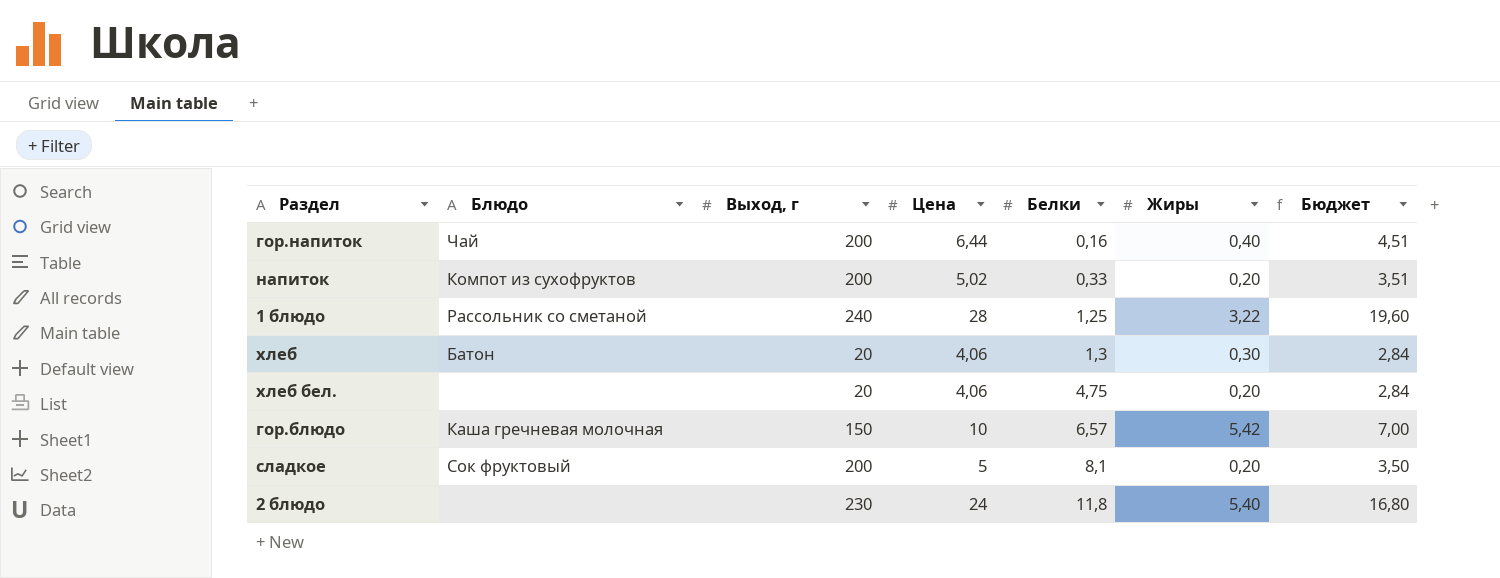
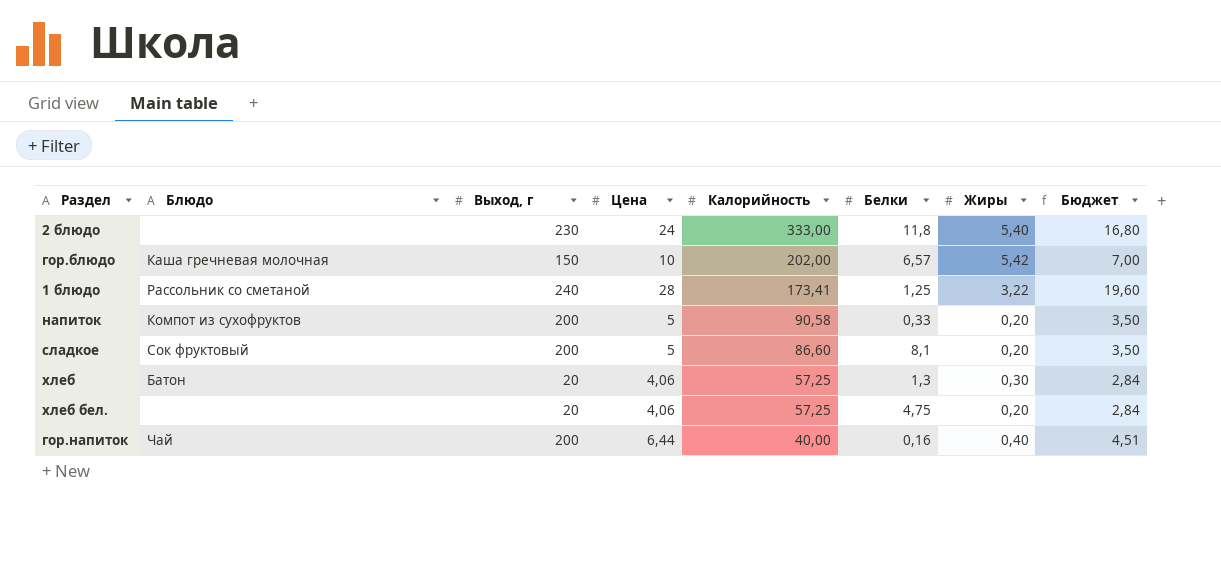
row order: Белки ascending -> Калорийность descending
column Калорийность | position: none -> 5
напиток | Цена: 5,02 -> 5
напиток | Бюджет: 3,51 -> 3,50

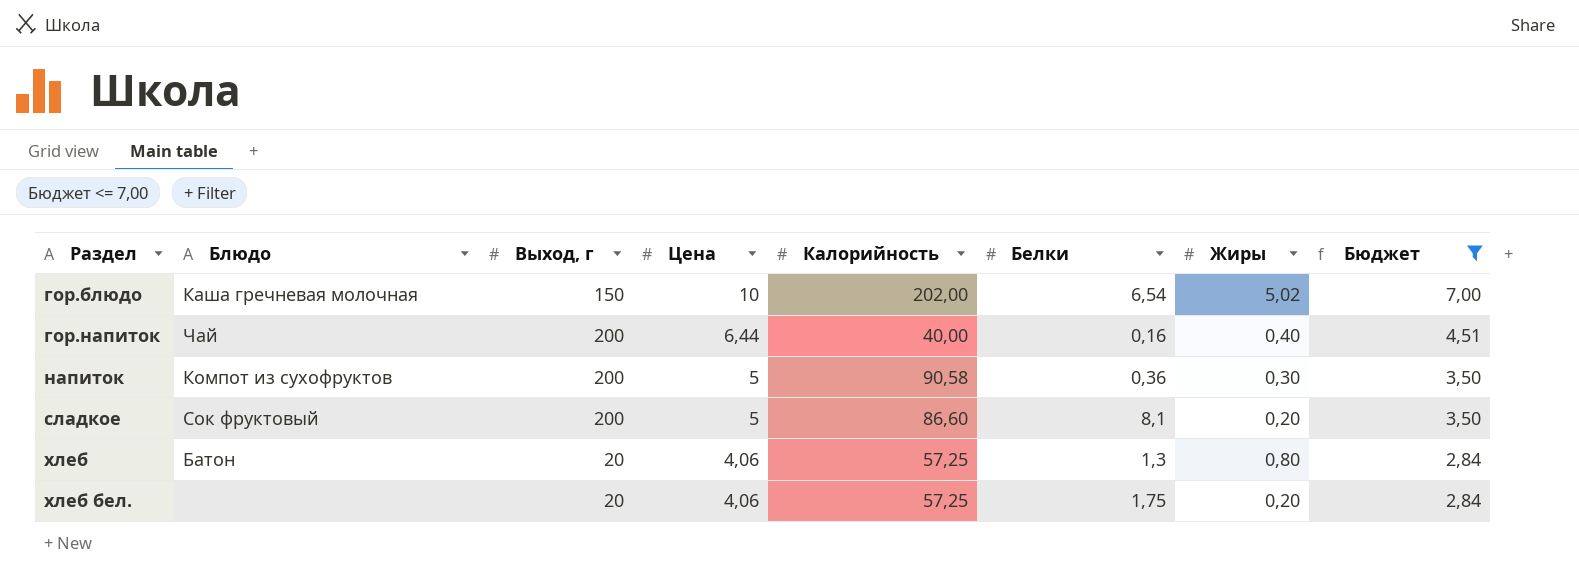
filter: none -> Бюджет <= 7,00
row order: Калорийность descending -> Раздел ascending
гор.блюдо | Белки: 6,57 -> 6,54
гор.блюдо | Жиры: 5,42 -> 5,02
напиток | Белки: 0,33 -> 0,36
напиток | Жиры: 0,20 -> 0,30
хлеб | Жиры: 0,30 -> 0,80
хлеб бел. | Белки: 4,75 -> 1,75

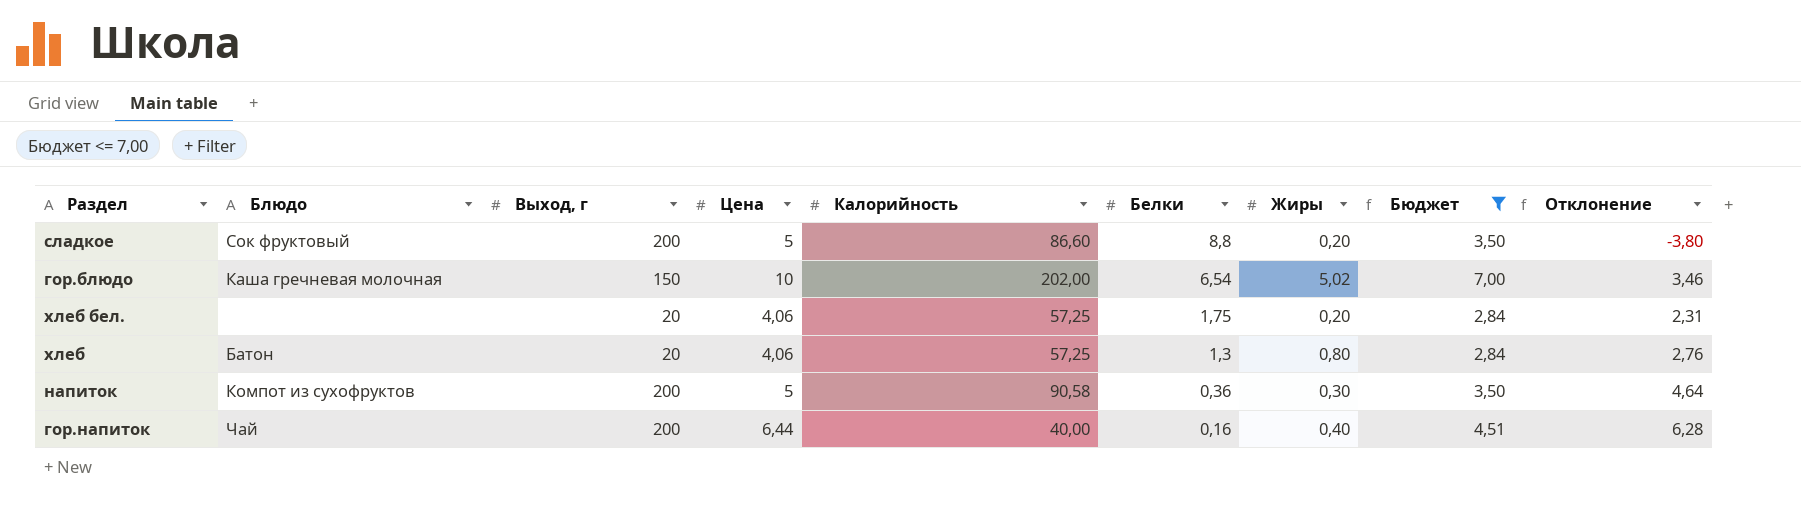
row order: Раздел ascending -> Белки descending
column Отклонение | formula: none -> [Цена] - [Белки]
сладкое | Белки: 8,1 -> 8,8

